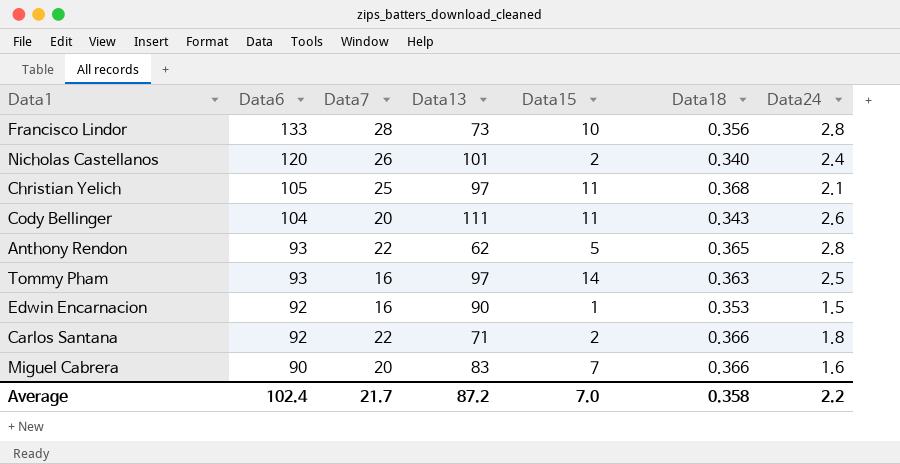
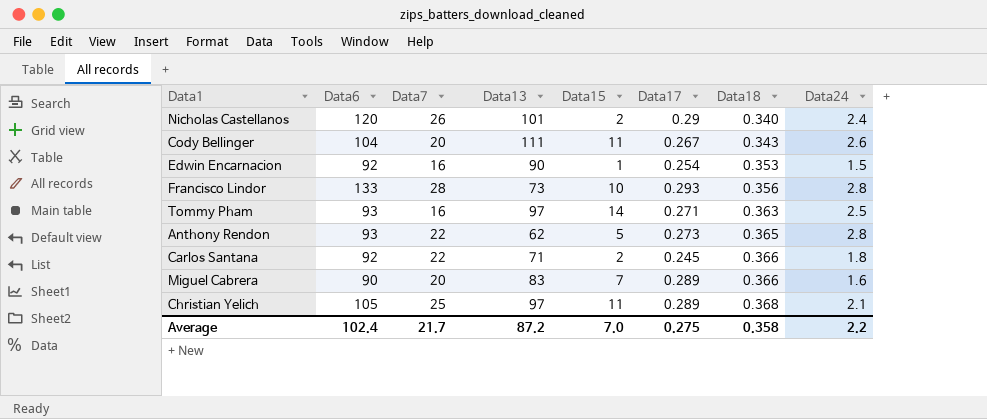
row order: Data6 descending -> Data18 ascending
column Data17 | position: none -> 6

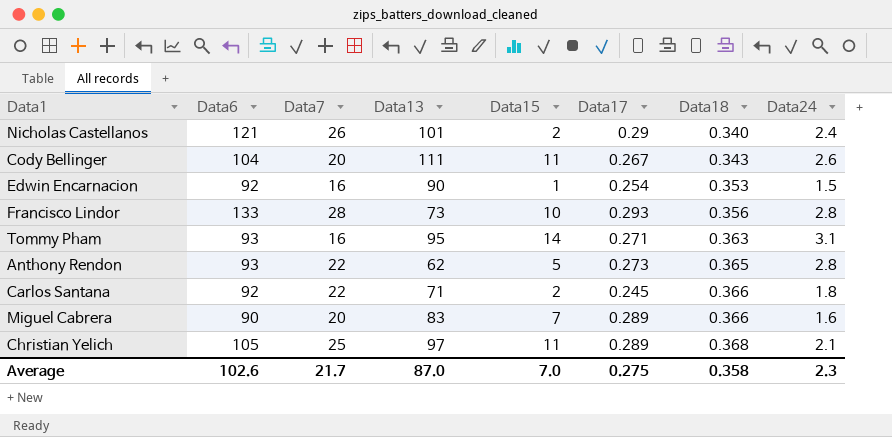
Nicholas Castellanos | Data6: 120 -> 121
Tommy Pham | Data13: 97 -> 95
Tommy Pham | Data24: 2.5 -> 3.1
Average | Data6: 102.4 -> 102.6
Average | Data13: 87.2 -> 87.0
Average | Data24: 2.2 -> 2.3

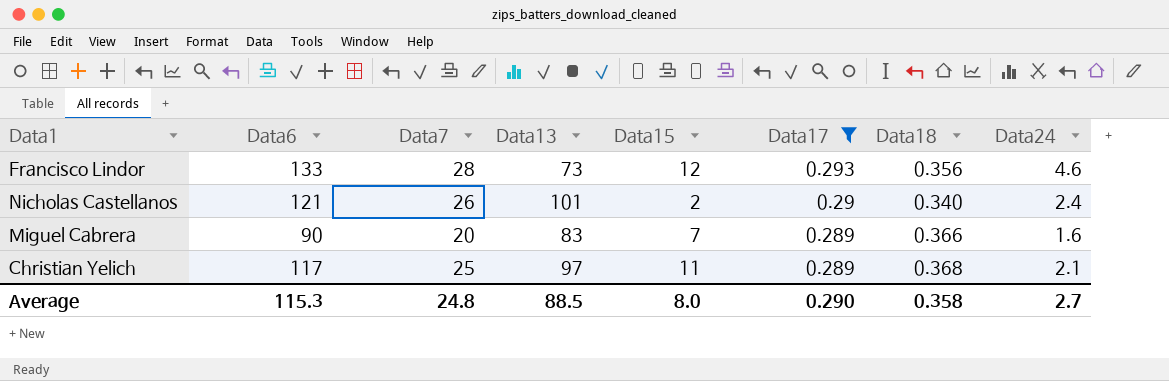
filter: none -> Data17 >= 0.289
row order: Data18 ascending -> Data17 descending
Francisco Lindor | Data15: 10 -> 12
Francisco Lindor | Data24: 2.8 -> 4.6
Christian Yelich | Data6: 105 -> 117
Average | Data6: 102.6 -> 115.3
Average | Data7: 21.7 -> 24.8
Average | Data13: 87.0 -> 88.5
Average | Data15: 7.0 -> 8.0
Average | Data17: 0.275 -> 0.290
Average | Data24: 2.3 -> 2.7

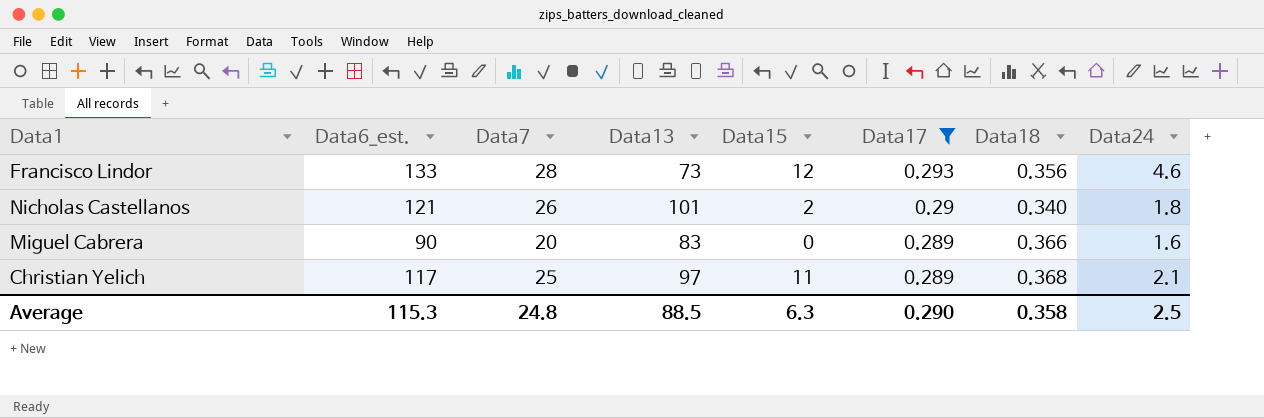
column name: Data6 -> Data6_est.
Nicholas Castellanos | Data24: 2.4 -> 1.8
Miguel Cabrera | Data15: 7 -> 0
Average | Data15: 8.0 -> 6.3
Average | Data24: 2.7 -> 2.5

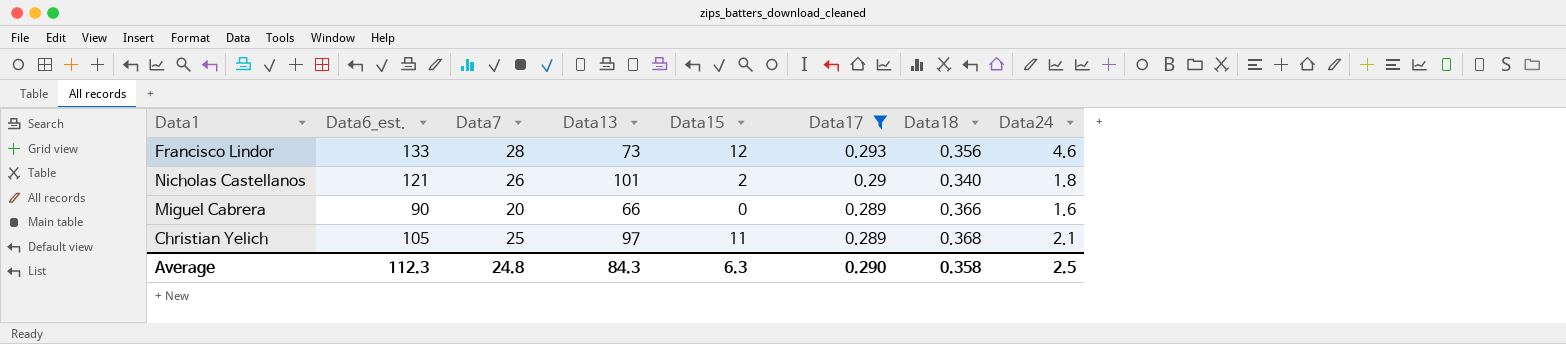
Miguel Cabrera | Data13: 83 -> 66
Christian Yelich | Data6_est.: 117 -> 105
Average | Data6_est.: 115.3 -> 112.3
Average | Data13: 88.5 -> 84.3

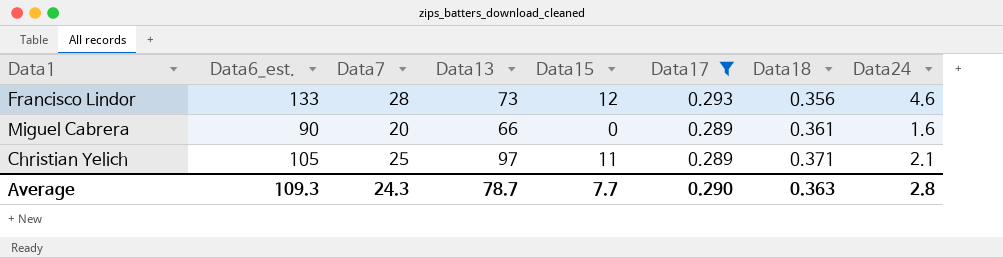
row Nicholas Castellanos: 121 | 26 | 101 | 2 | 0.29 | 0.340 | 1.8 -> none
Miguel Cabrera | Data18: 0.366 -> 0.361
Christian Yelich | Data18: 0.368 -> 0.371
Average | Data6_est.: 112.3 -> 109.3
Average | Data7: 24.8 -> 24.3
Average | Data13: 84.3 -> 78.7
Average | Data15: 6.3 -> 7.7
Average | Data18: 0.358 -> 0.363
Average | Data24: 2.5 -> 2.8

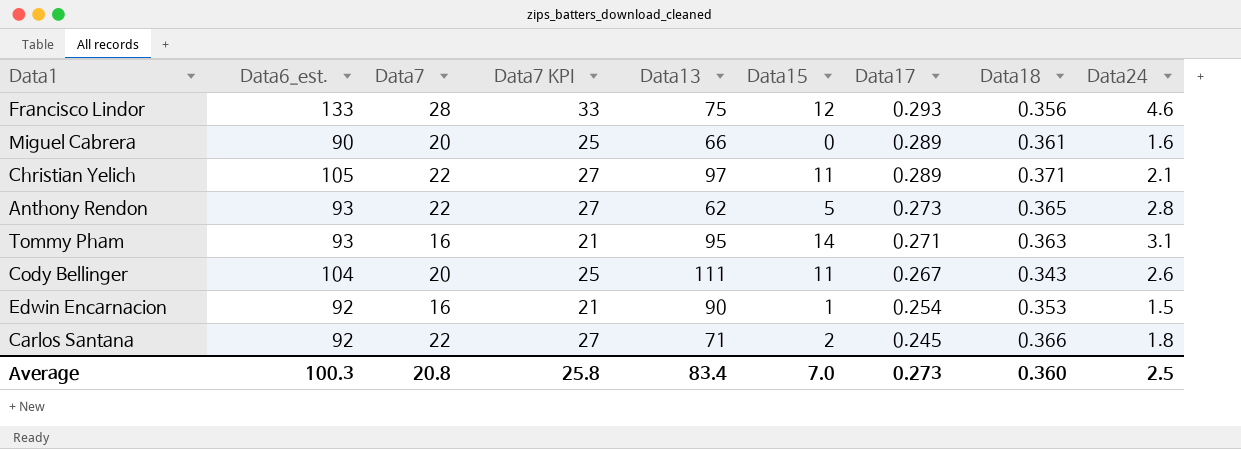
filter: Data17 >= 0.289 -> none
column Data7 KPI | formula: none -> [Data7] + 5
Francisco Lindor | Data13: 73 -> 75
Christian Yelich | Data7: 25 -> 22
Average | Data6_est.: 109.3 -> 100.3
Average | Data7: 24.3 -> 20.8
Average | Data13: 78.7 -> 83.4
Average | Data15: 7.7 -> 7.0
Average | Data17: 0.290 -> 0.273
Average | Data18: 0.363 -> 0.360
Average | Data24: 2.8 -> 2.5

